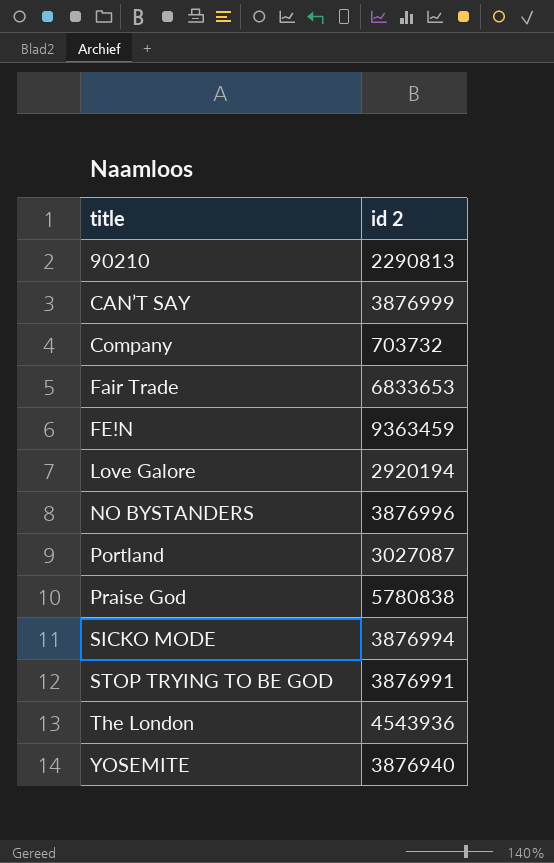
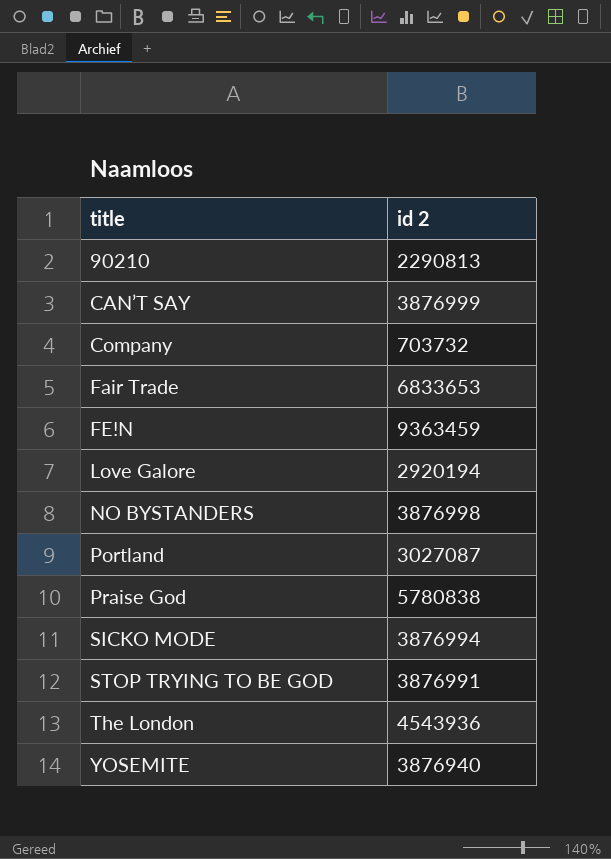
NO BYSTANDERS | id 2: 3876996 -> 3876998

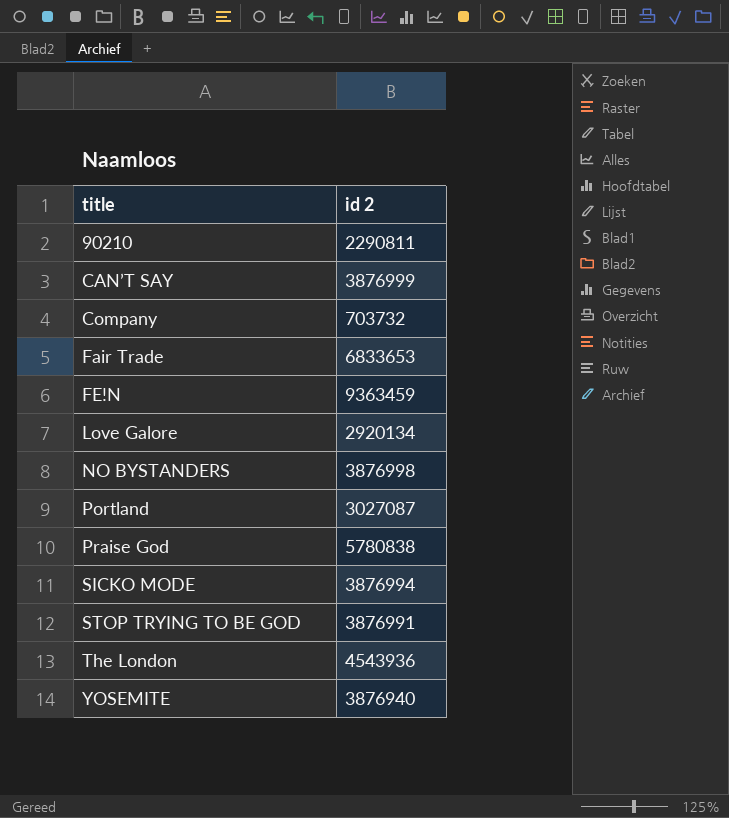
90210 | id 2: 2290813 -> 2290811
Love Galore | id 2: 2920194 -> 2920134

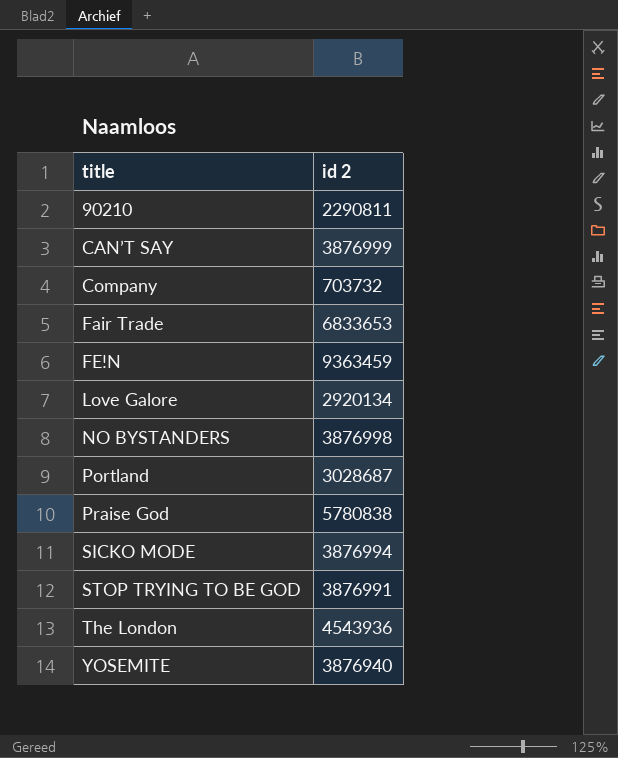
Portland | id 2: 3027087 -> 3028687

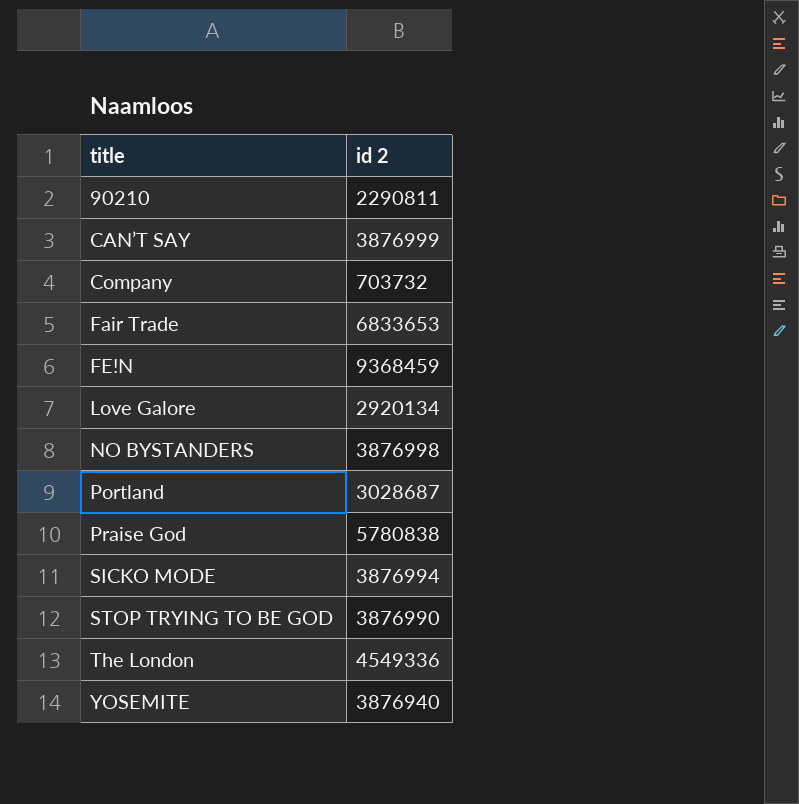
FE!N | id 2: 9363459 -> 9368459
STOP TRYING TO BE GOD | id 2: 3876991 -> 3876990
The London | id 2: 4543936 -> 4549336

